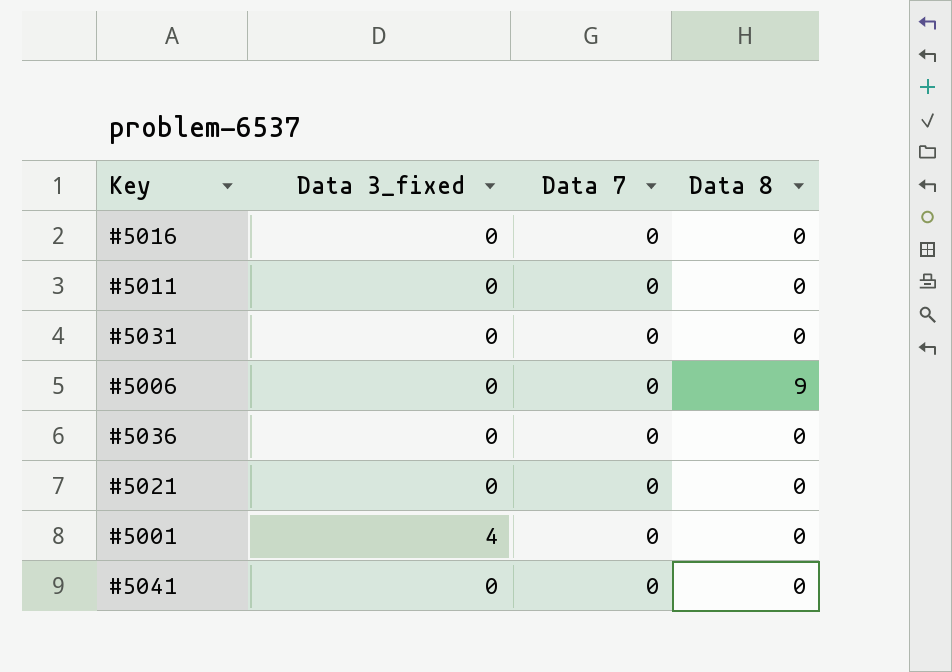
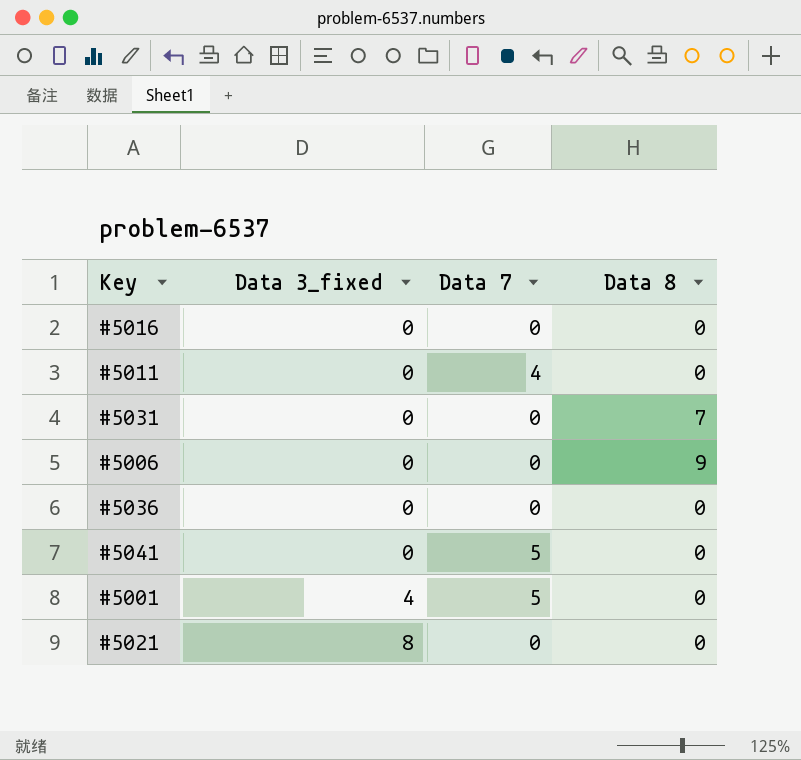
row order: none -> Data 3_fixed ascending
#5011 | Data 7: 0 -> 4
#5031 | Data 8: 0 -> 7
#5041 | Data 7: 0 -> 5
#5001 | Data 7: 0 -> 5
#5021 | Data 3_fixed: 0 -> 8

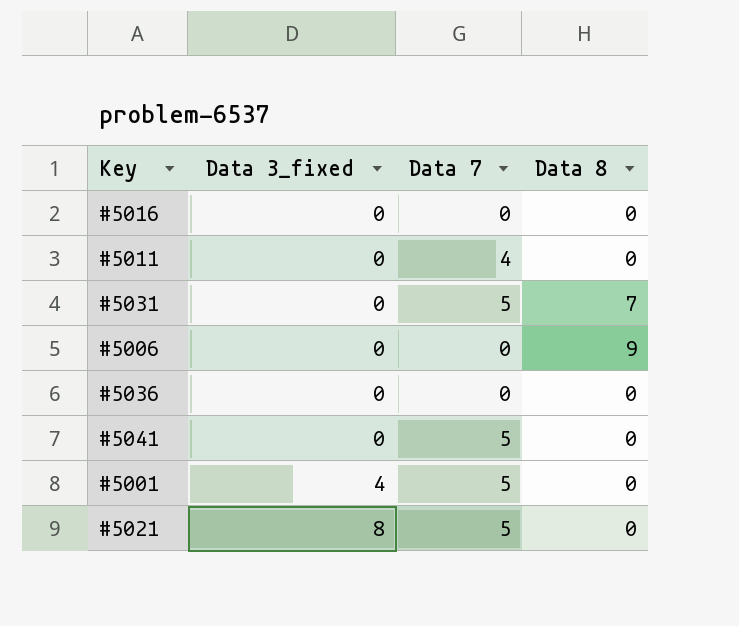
#5031 | Data 7: 0 -> 5
#5021 | Data 7: 0 -> 5

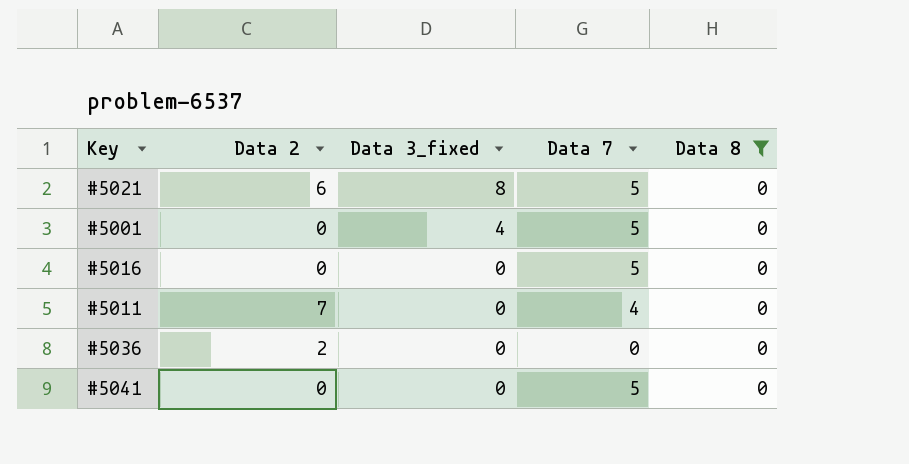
filter: none -> Data 8 = 0
row order: Data 3_fixed ascending -> Data 3_fixed descending
column Data 2 | position: none -> 2
#5016 | Data 7: 0 -> 5

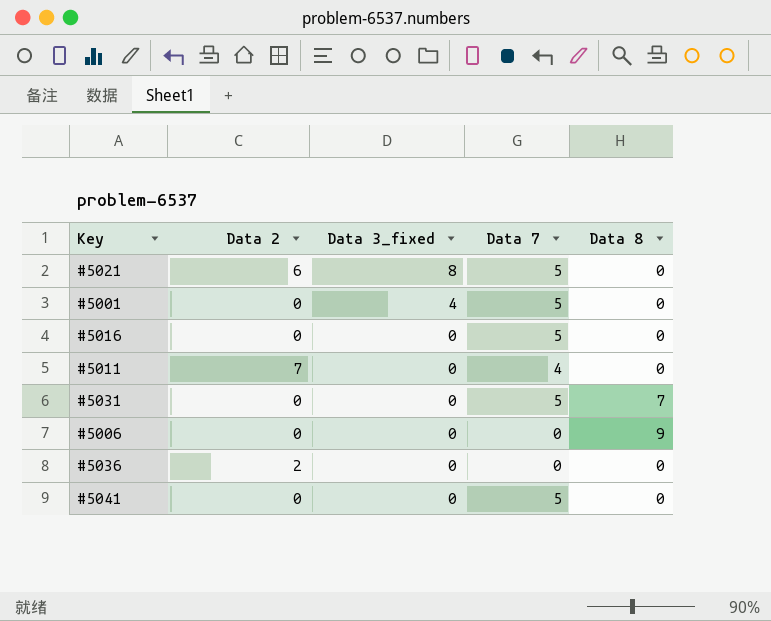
filter: Data 8 = 0 -> none

